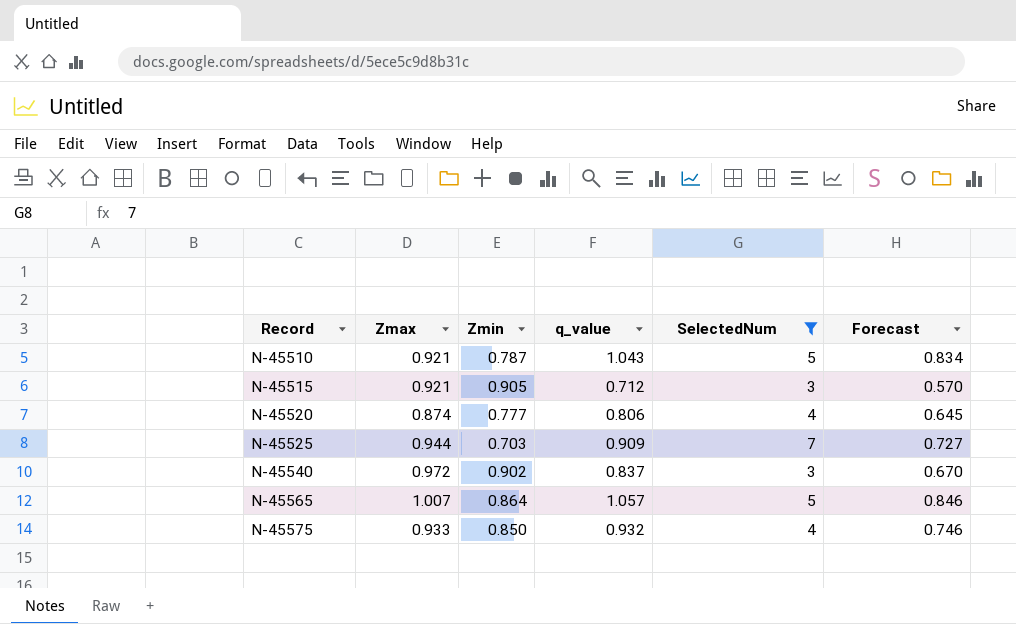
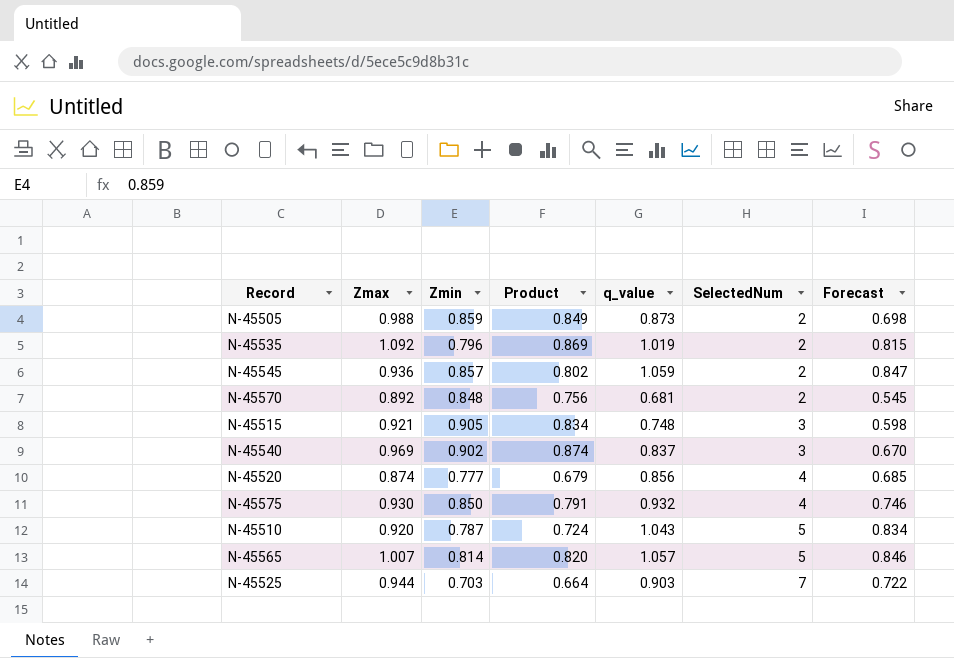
filter: SelectedNum != 2 -> none
row order: Record ascending -> SelectedNum ascending
column Product | formula: none -> [Zmax] * [Zmin]
N-45515 | q_value: 0.712 -> 0.748
N-45515 | Forecast: 0.570 -> 0.598
N-45540 | Zmax: 0.972 -> 0.969
N-45520 | q_value: 0.806 -> 0.856
N-45520 | Forecast: 0.645 -> 0.685
N-45575 | Zmax: 0.933 -> 0.930
N-45510 | Zmax: 0.921 -> 0.920
N-45565 | Zmin: 0.864 -> 0.814
N-45525 | q_value: 0.909 -> 0.903
N-45525 | Forecast: 0.727 -> 0.722

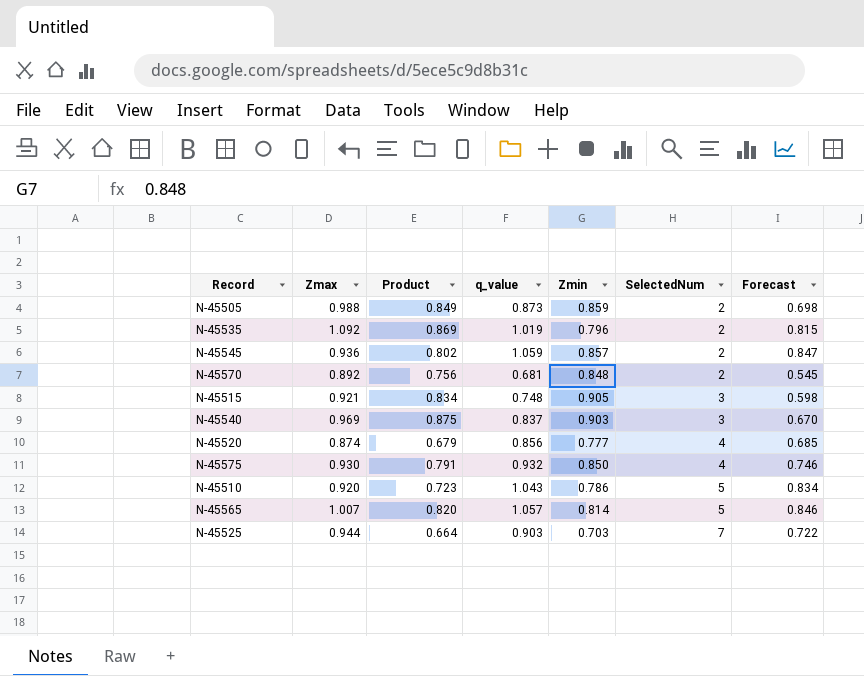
column Zmin | position: 3 -> 5
N-45540 | Product: 0.874 -> 0.875
N-45540 | Zmin: 0.902 -> 0.903
N-45510 | Product: 0.724 -> 0.723
N-45510 | Zmin: 0.787 -> 0.786

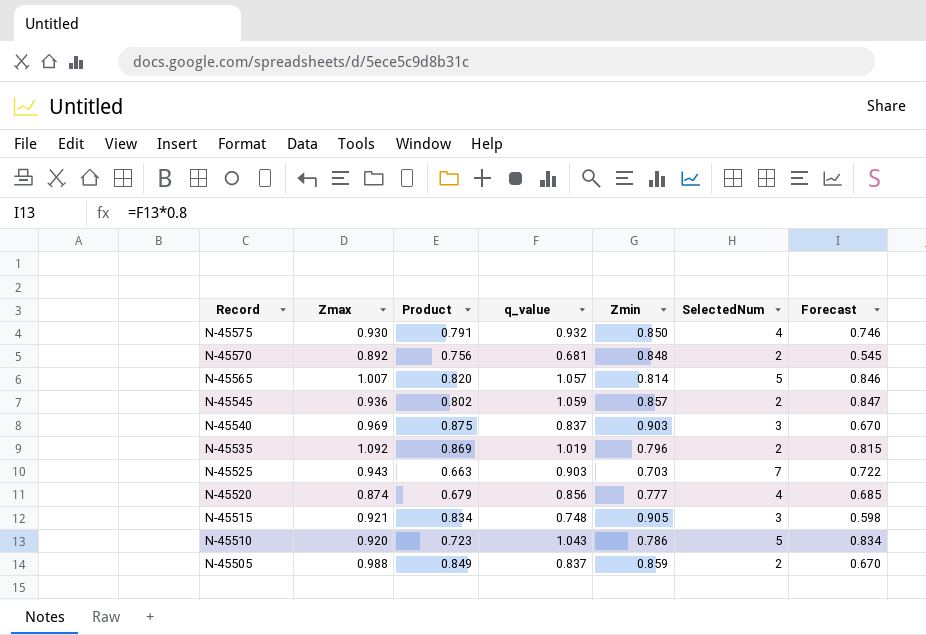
row order: SelectedNum ascending -> Record descending
N-45525 | Zmax: 0.944 -> 0.943
N-45525 | Product: 0.664 -> 0.663
N-45505 | q_value: 0.873 -> 0.837
N-45505 | Forecast: 0.698 -> 0.670

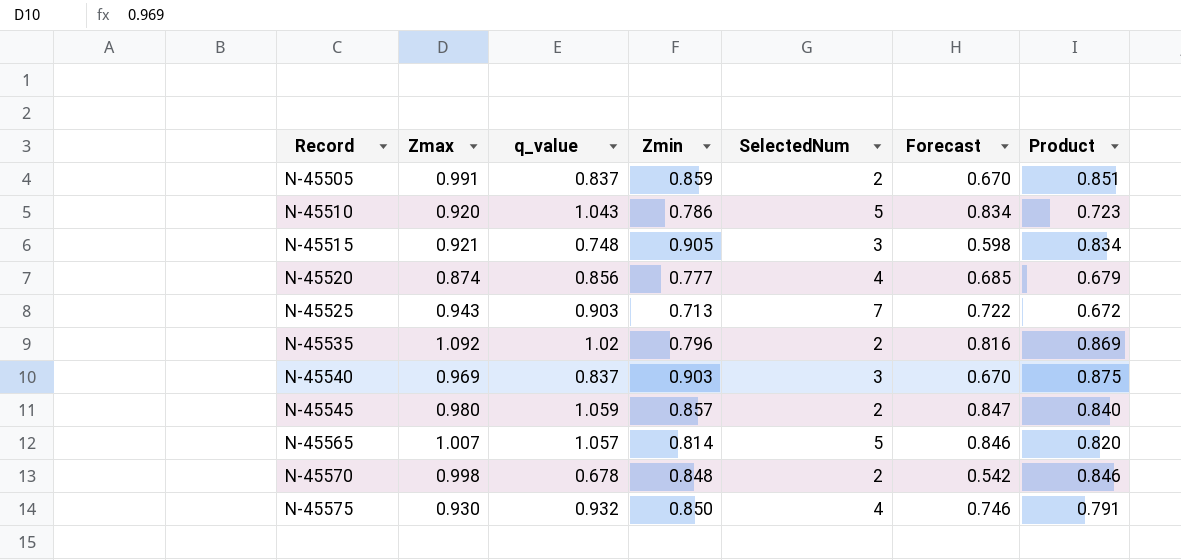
row order: Record descending -> Record ascending
column Product | position: 3 -> 7
N-45505 | Zmax: 0.988 -> 0.991
N-45505 | Product: 0.849 -> 0.851
N-45525 | Zmin: 0.703 -> 0.713
N-45525 | Product: 0.663 -> 0.672
N-45535 | q_value: 1.019 -> 1.02
N-45535 | Forecast: 0.815 -> 0.816
N-45545 | Zmax: 0.936 -> 0.980
N-45545 | Product: 0.802 -> 0.840
N-45570 | Zmax: 0.892 -> 0.998
N-45570 | q_value: 0.681 -> 0.678
N-45570 | Forecast: 0.545 -> 0.542
N-45570 | Product: 0.756 -> 0.846

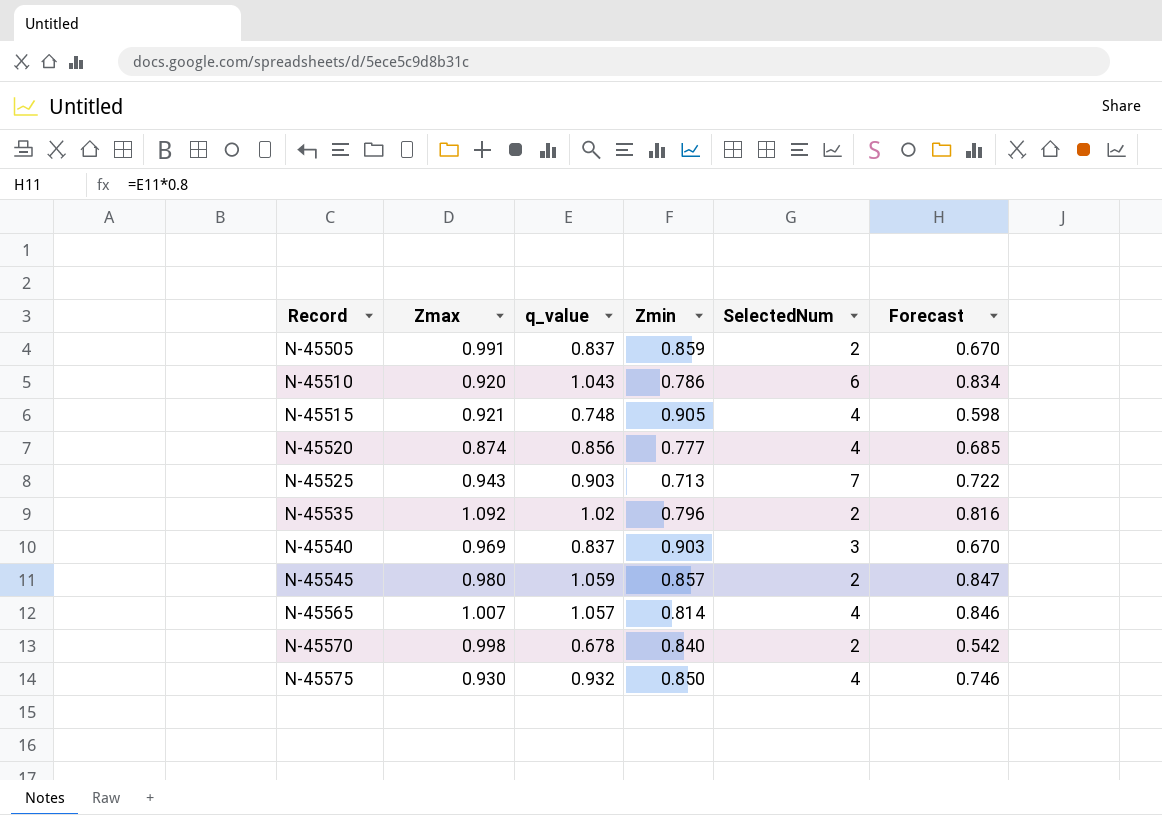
column Product | formula: [Zmax] * [Zmin] -> none
N-45510 | SelectedNum: 5 -> 6
N-45515 | SelectedNum: 3 -> 4
N-45565 | SelectedNum: 5 -> 4
N-45570 | Zmin: 0.848 -> 0.840

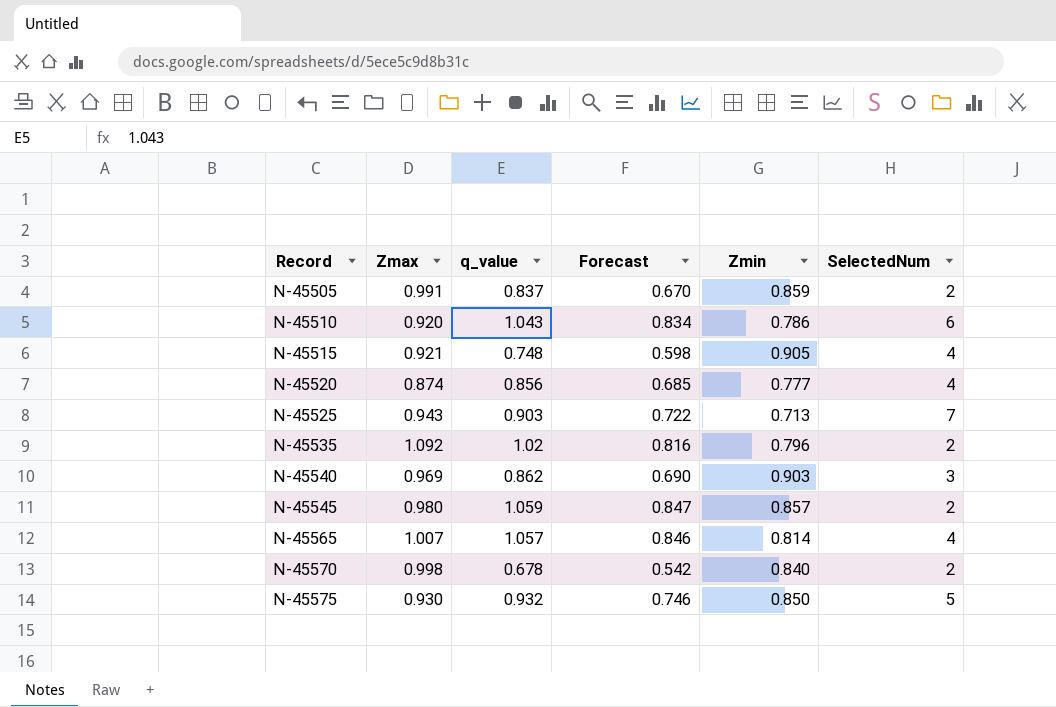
column Forecast | position: 6 -> 4
N-45540 | q_value: 0.837 -> 0.862
N-45540 | Forecast: 0.670 -> 0.690
N-45575 | SelectedNum: 4 -> 5

